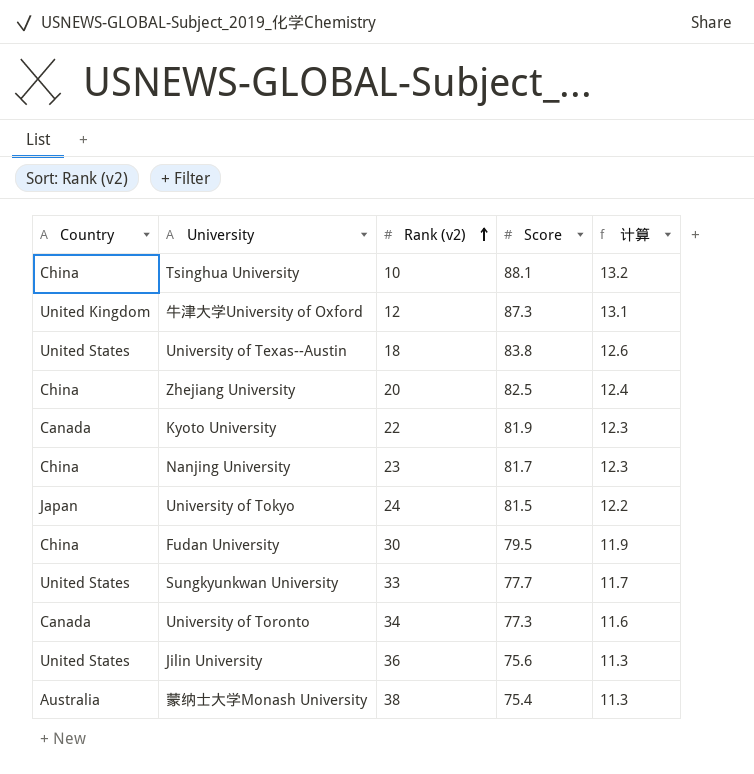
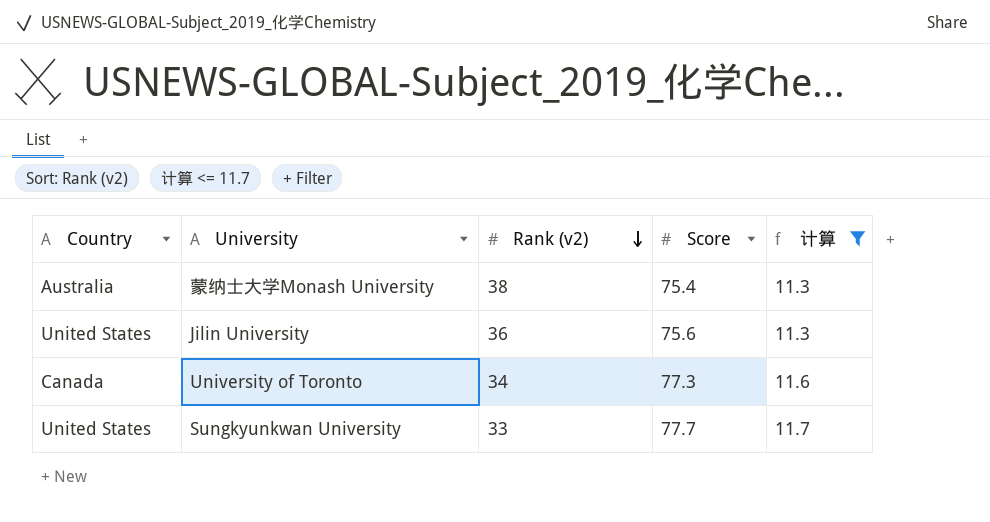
filter: none -> 计算 <= 11.7
row order: Rank (v2) ascending -> Rank (v2) descending

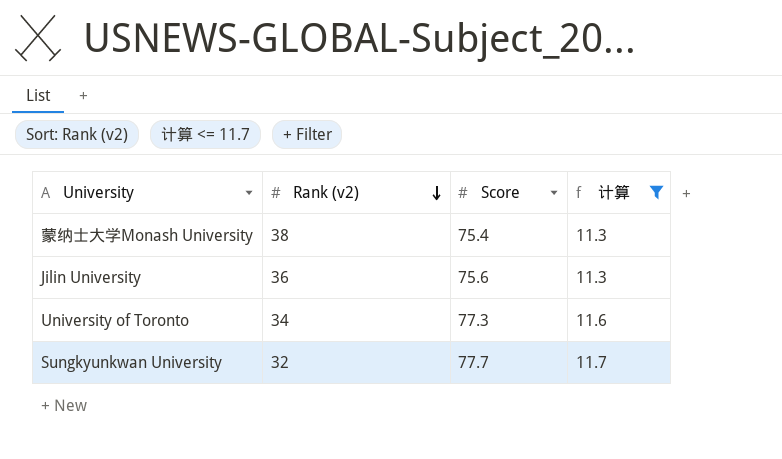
column Country | position: 1 -> none
Sungkyunkwan University | Rank (v2): 33 -> 32

